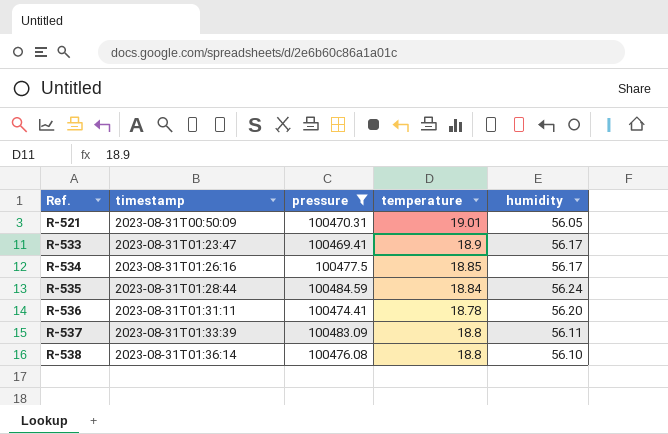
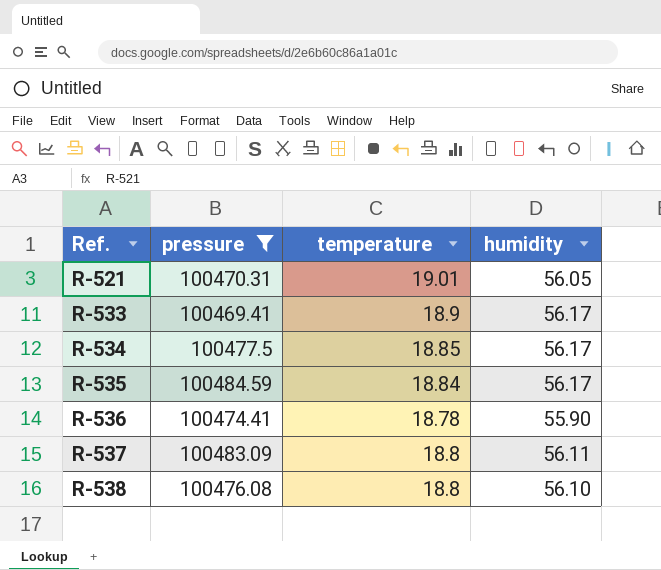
column timestamp | position: 2 -> none
R-535 | humidity: 56.24 -> 56.17
R-536 | humidity: 56.20 -> 55.90

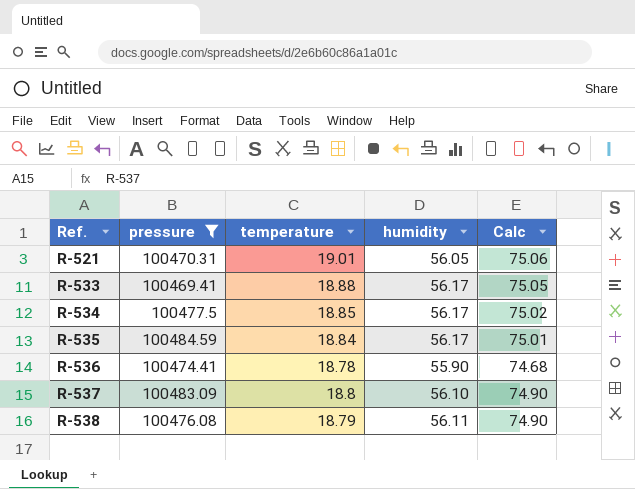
column Calc | formula: none -> [temperature] + [humidity]
R-533 | temperature: 18.9 -> 18.88
R-537 | humidity: 56.11 -> 56.10
R-538 | temperature: 18.8 -> 18.79
R-538 | humidity: 56.10 -> 56.11

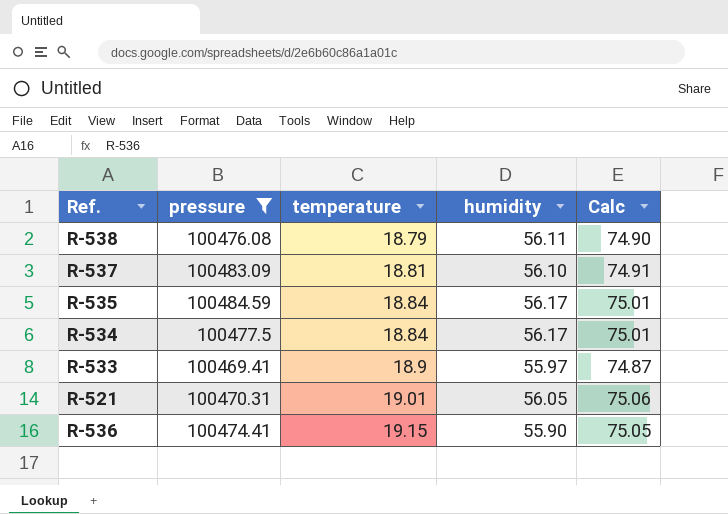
row order: Ref. ascending -> temperature ascending
R-537 | temperature: 18.8 -> 18.81
R-537 | Calc: 74.90 -> 74.91
R-534 | temperature: 18.85 -> 18.84
R-534 | Calc: 75.02 -> 75.01
R-533 | temperature: 18.88 -> 18.9
R-533 | humidity: 56.17 -> 55.97
R-533 | Calc: 75.05 -> 74.87
R-536 | temperature: 18.78 -> 19.15
R-536 | Calc: 74.68 -> 75.05

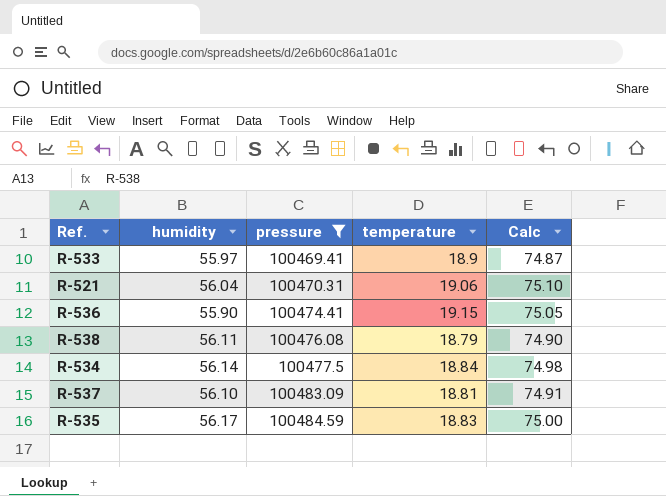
row order: temperature ascending -> pressure ascending
column humidity | position: 4 -> 2
R-521 | humidity: 56.05 -> 56.04
R-521 | temperature: 19.01 -> 19.06
R-521 | Calc: 75.06 -> 75.10
R-534 | humidity: 56.17 -> 56.14
R-534 | Calc: 75.01 -> 74.98
R-535 | temperature: 18.84 -> 18.83
R-535 | Calc: 75.01 -> 75.00

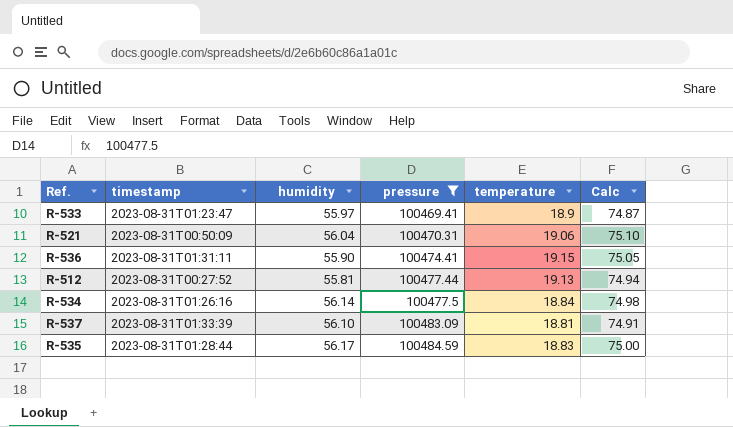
column timestamp | position: none -> 2
row R-538: 56.11 | 100476.08 | 18.79 | 74.90 -> none
row R-512: none -> 2023-08-31T00:27:52 | 55.81 | 100477.44 | 19.13 | 74.94

